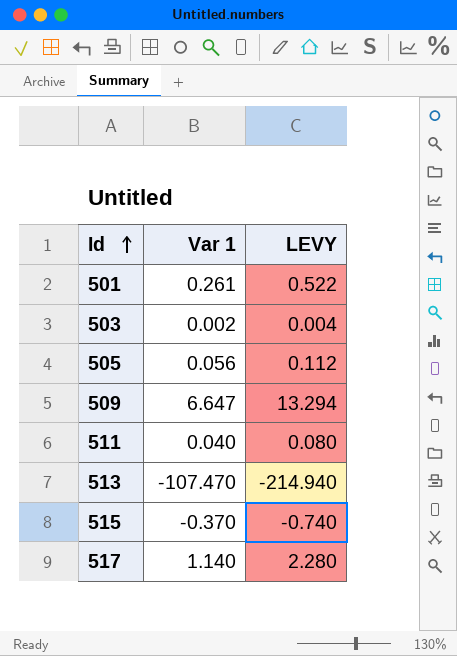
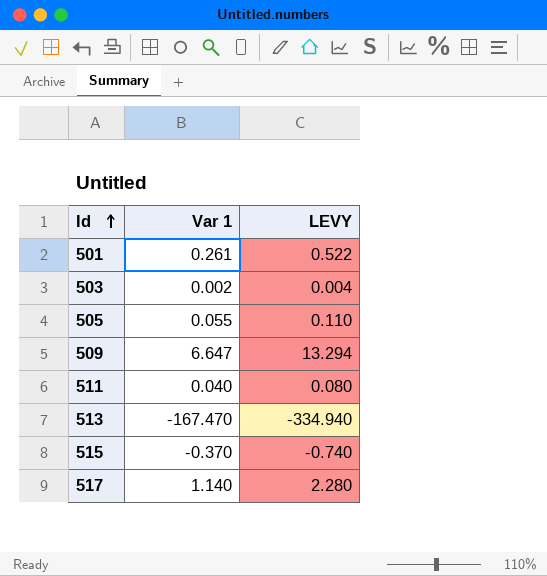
505 | Var 1: 0.056 -> 0.055
505 | LEVY: 0.112 -> 0.110
513 | Var 1: -107.470 -> -167.470
513 | LEVY: -214.940 -> -334.940

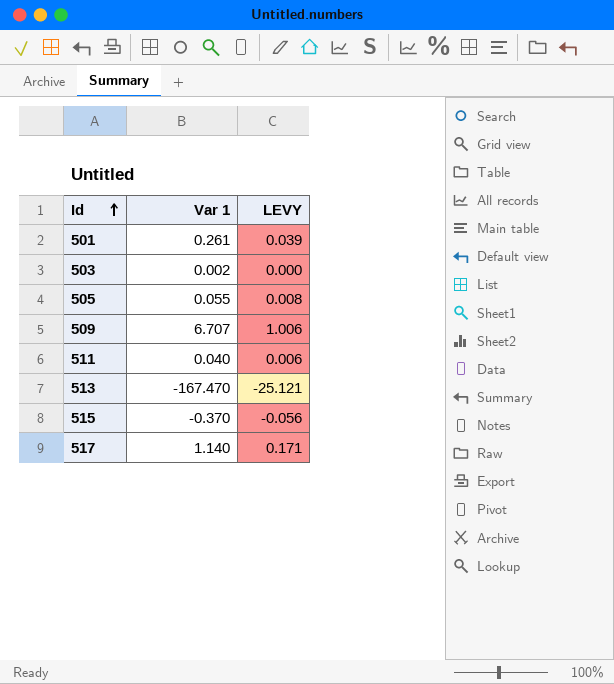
column LEVY | formula: [Var 1] * 2 -> [Var 1] * 0.15
509 | Var 1: 6.647 -> 6.707

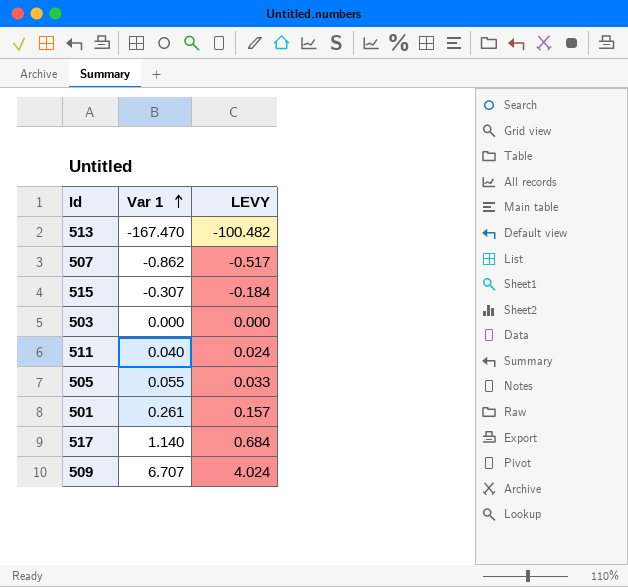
row order: Id ascending -> Var 1 ascending
column LEVY | formula: [Var 1] * 0.15 -> [Var 1] * 0.6
row 507: none -> -0.862 | -0.517
515 | Var 1: -0.370 -> -0.307
503 | Var 1: 0.002 -> 0.000

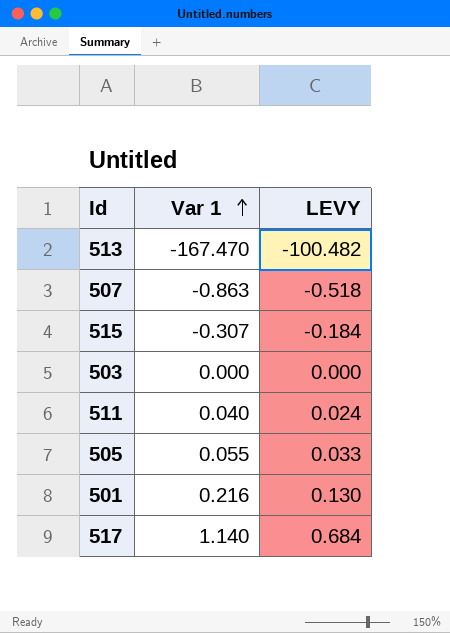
row 509: 6.707 | 4.024 -> none
507 | Var 1: -0.862 -> -0.863
507 | LEVY: -0.517 -> -0.518
501 | Var 1: 0.261 -> 0.216
501 | LEVY: 0.157 -> 0.130

